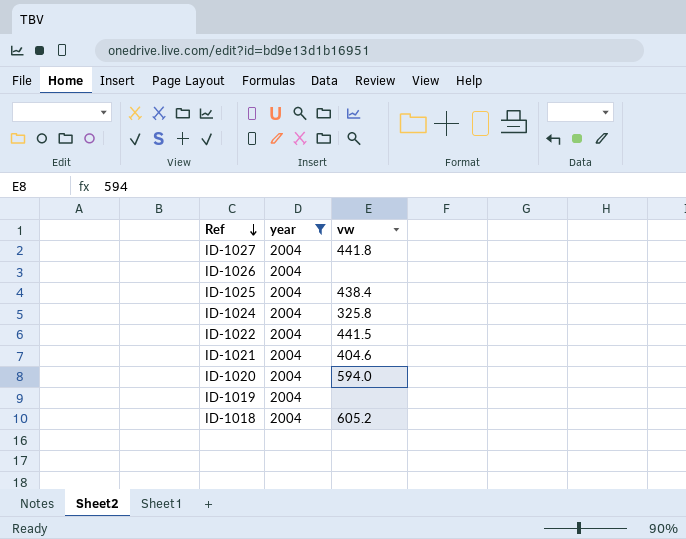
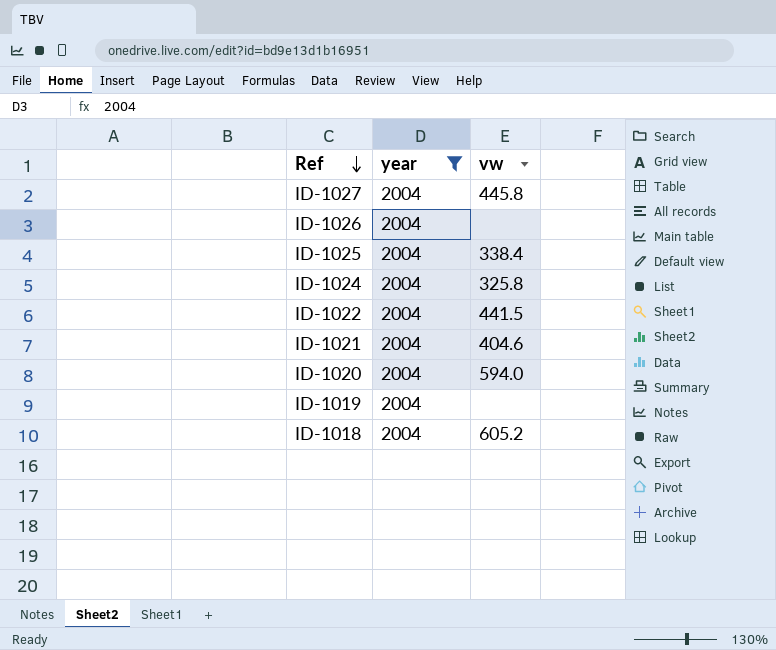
ID-1027 | vw: 441.8 -> 445.8
ID-1025 | vw: 438.4 -> 338.4

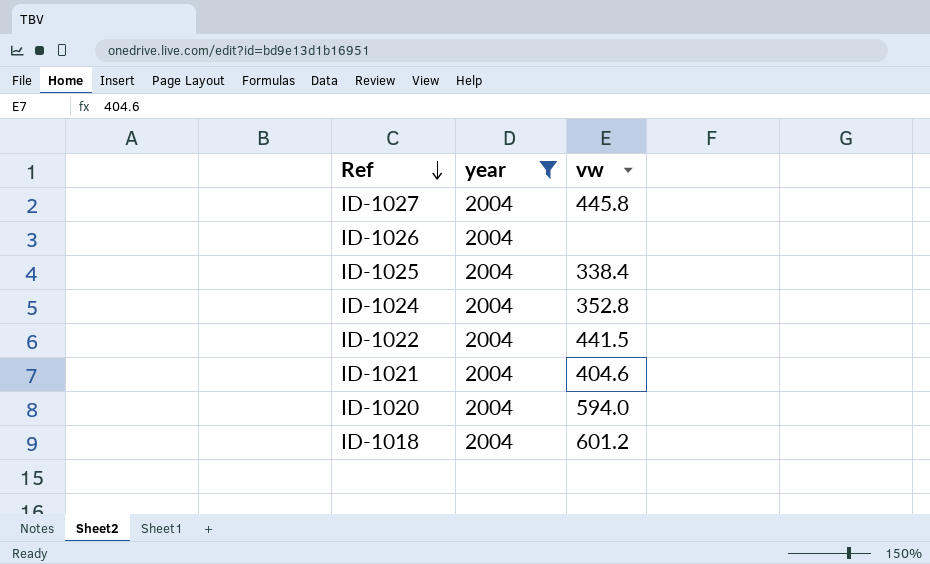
row ID-1019: 2004 | none -> none
ID-1024 | vw: 325.8 -> 352.8
ID-1018 | vw: 605.2 -> 601.2

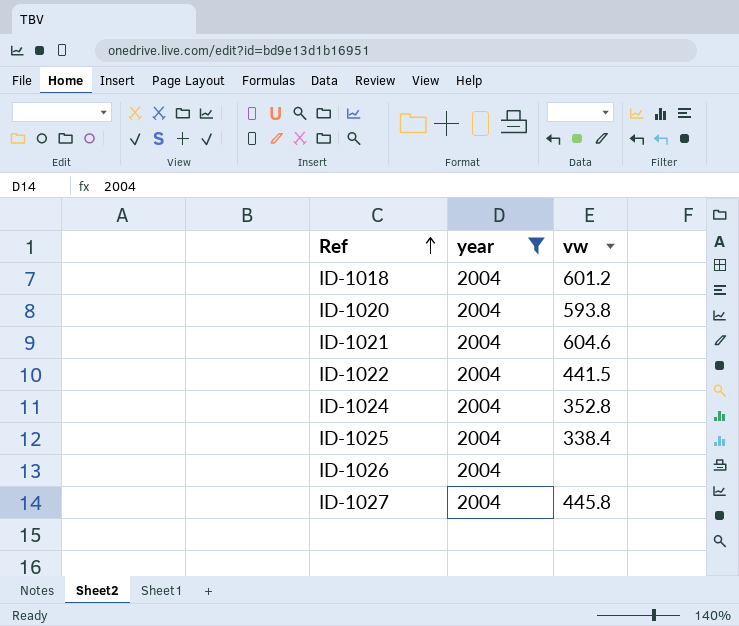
row order: Ref descending -> Ref ascending
ID-1020 | vw: 594.0 -> 593.8
ID-1021 | vw: 404.6 -> 604.6

